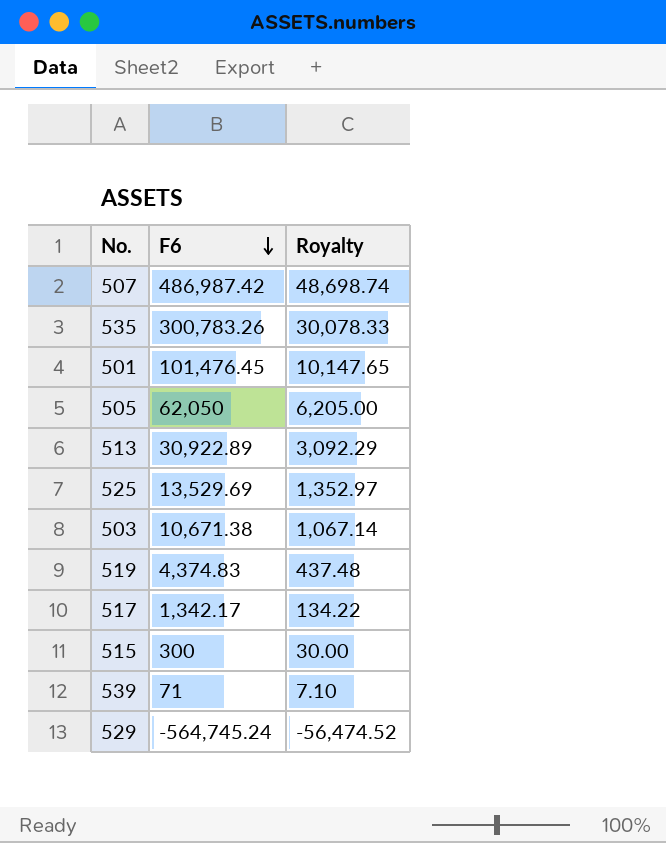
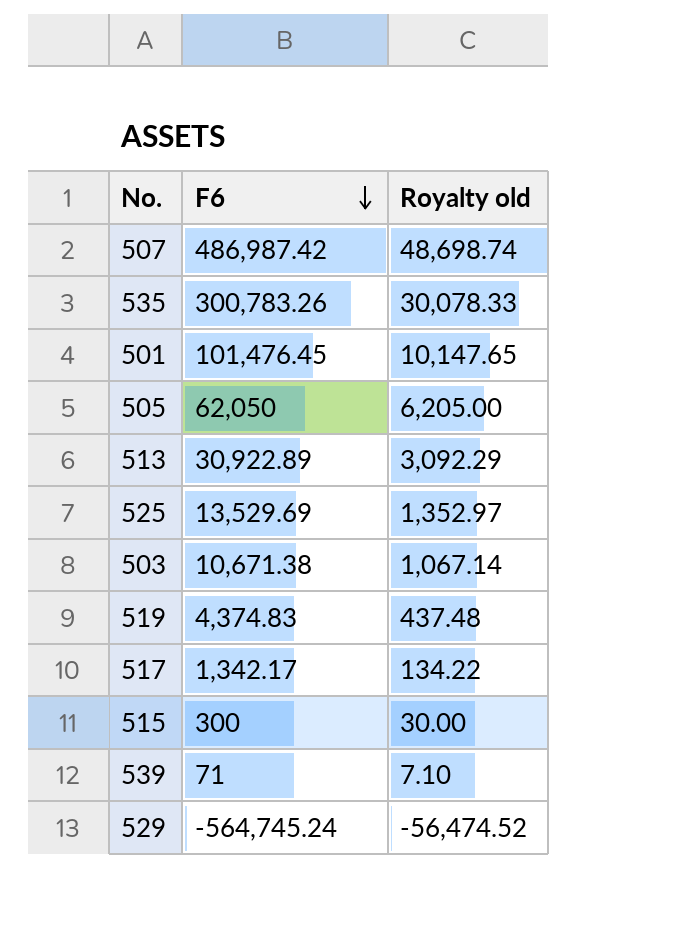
column name: Royalty -> Royalty old

